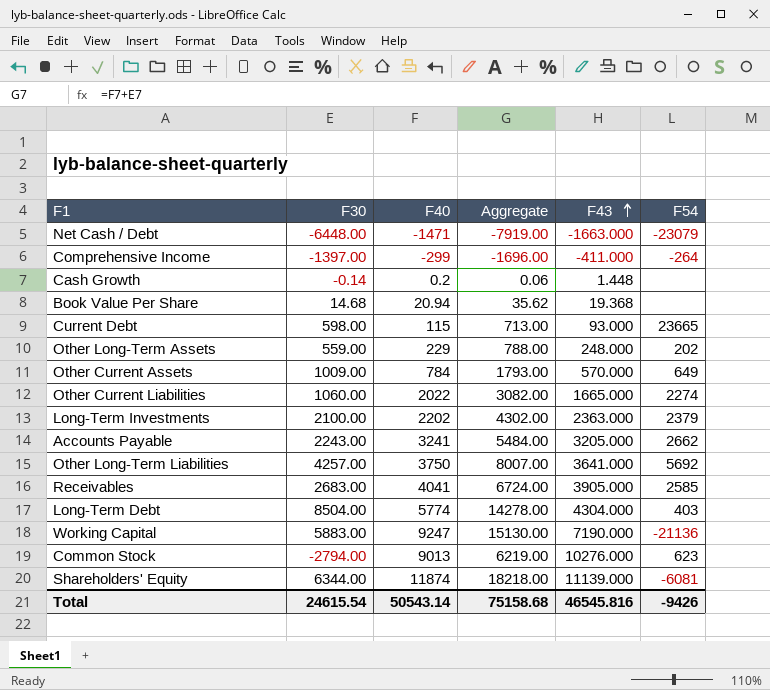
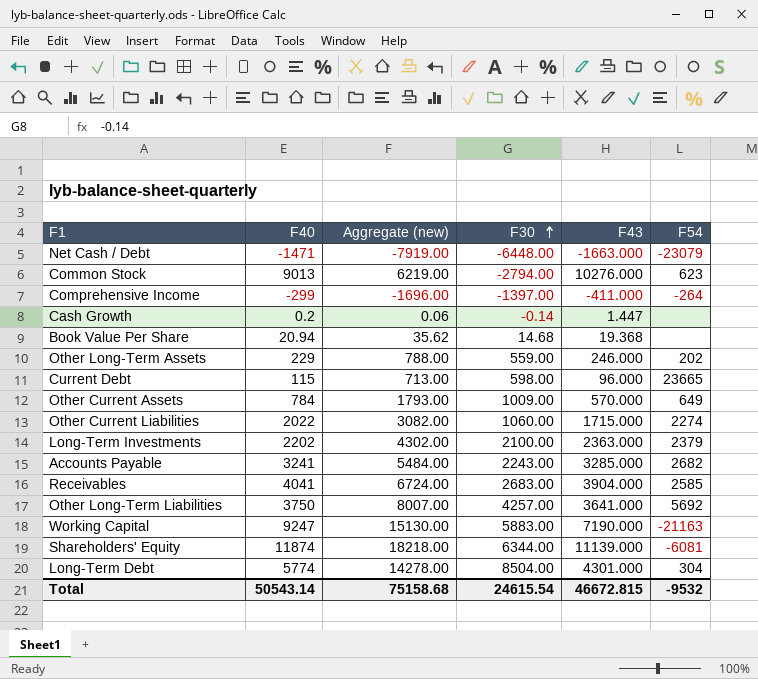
row order: F43 ascending -> F30 ascending
column name: Aggregate -> Aggregate (new)
column F30 | position: 2 -> 4
Cash Growth | F43: 1.448 -> 1.447
Other Long-Term Assets | F43: 248.000 -> 246.000
Current Debt | F43: 93.000 -> 96.000
Other Current Liabilities | F43: 1665.000 -> 1715.000
Accounts Payable | F43: 3205.000 -> 3285.000
Accounts Payable | F54: 2662 -> 2682
Receivables | F43: 3905.000 -> 3904.000
Working Capital | F54: -21136 -> -21163
Long-Term Debt | F43: 4304.000 -> 4301.000
Long-Term Debt | F54: 403 -> 304
Total | F43: 46545.816 -> 46672.815
Total | F54: -9426 -> -9532

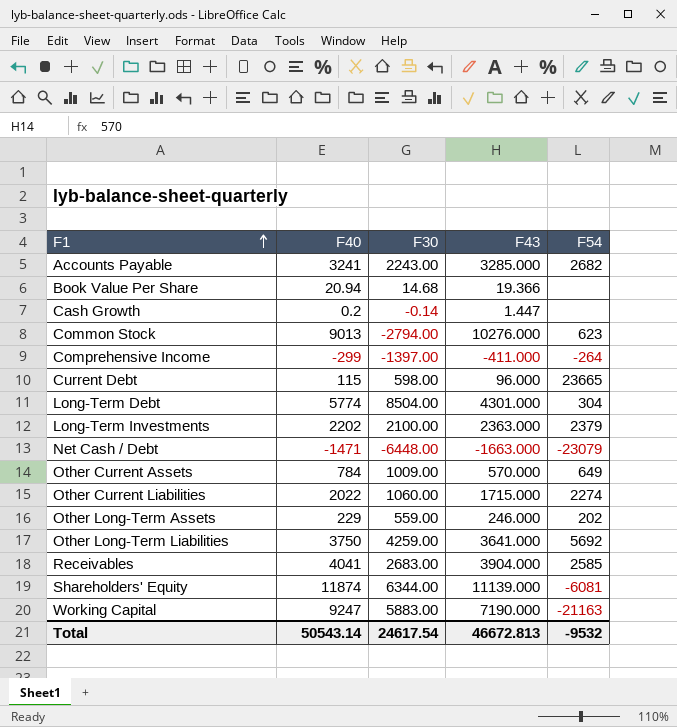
row order: F30 ascending -> F1 ascending
column Aggregate (new) | formula: [F40] + [F30] -> none
Book Value Per Share | F43: 19.368 -> 19.366
Other Long-Term Liabilities | F30: 4257.00 -> 4259.00
Total | F30: 24615.54 -> 24617.54
Total | F43: 46672.815 -> 46672.813

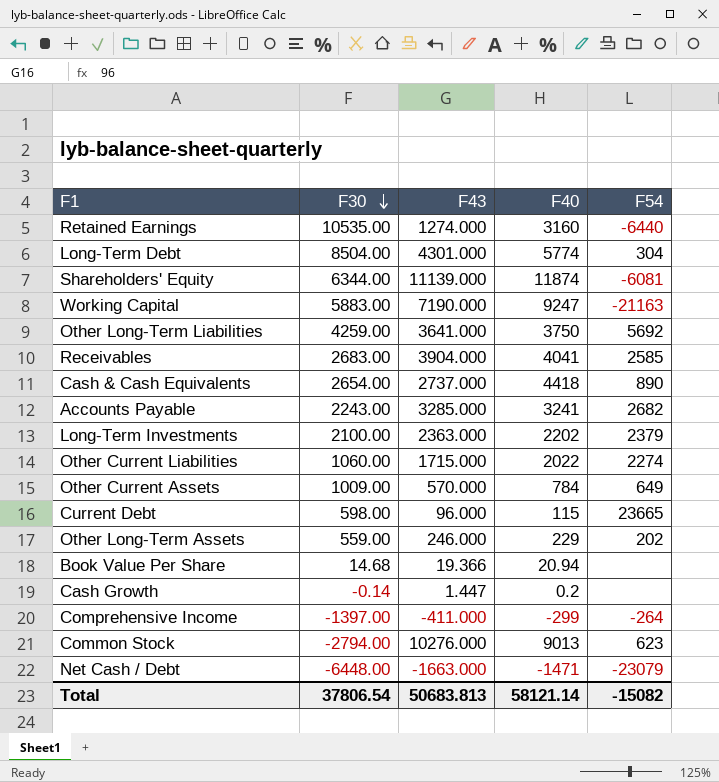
row order: F1 ascending -> F30 descending
column F40 | position: 2 -> 4
row Retained Earnings: none -> 10535.00 | 1274.000 | 3160 | -6440
row Cash & Cash Equivalents: none -> 2654.00 | 2737.000 | 4418 | 890
Total | F30: 24617.54 -> 37806.54
Total | F43: 46672.813 -> 50683.813
Total | F40: 50543.14 -> 58121.14
Total | F54: -9532 -> -15082

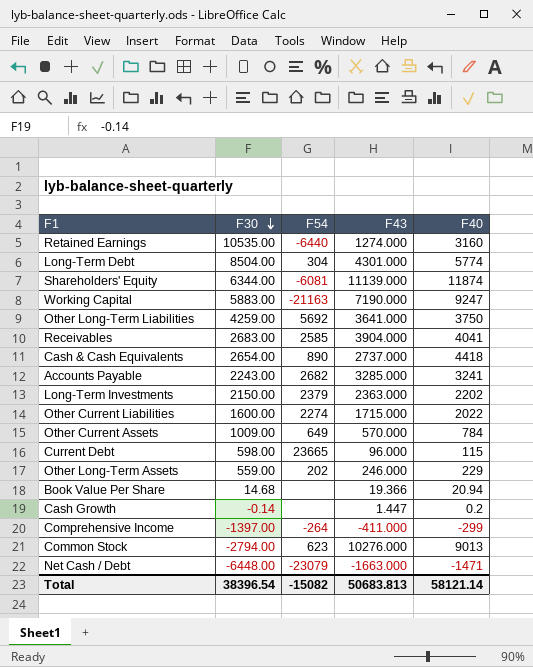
column F54 | position: 5 -> 3
Long-Term Investments | F30: 2100.00 -> 2150.00
Other Current Liabilities | F30: 1060.00 -> 1600.00
Total | F30: 37806.54 -> 38396.54

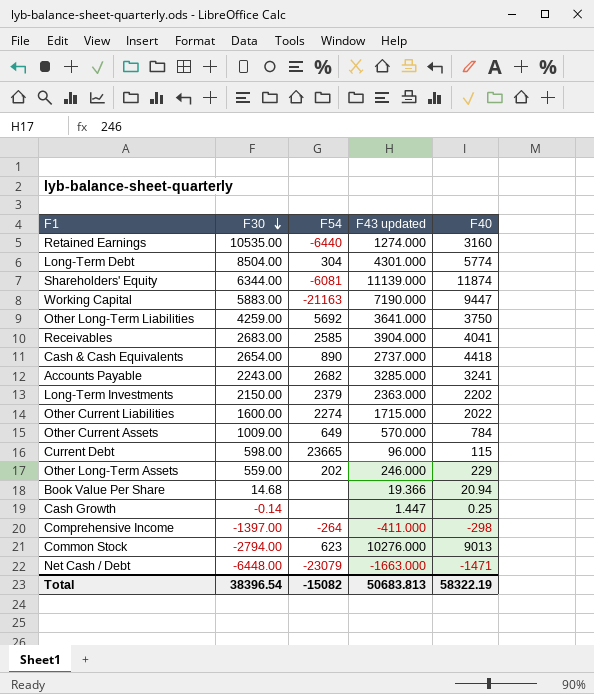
column name: F43 -> F43 updated
Working Capital | F40: 9247 -> 9447
Cash Growth | F40: 0.2 -> 0.25
Comprehensive Income | F40: -299 -> -298
Total | F40: 58121.14 -> 58322.19

